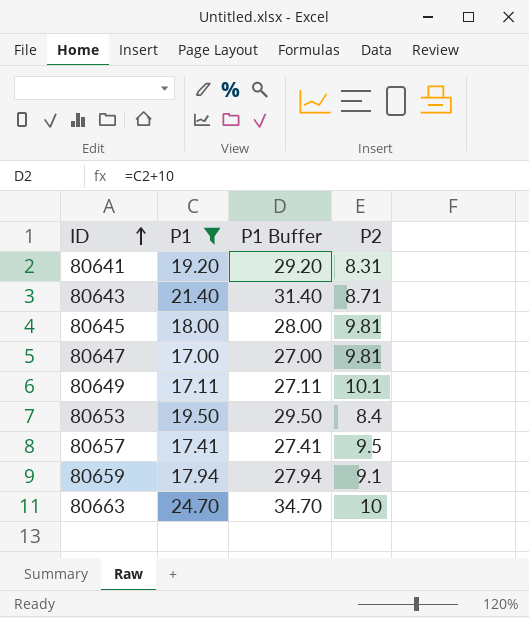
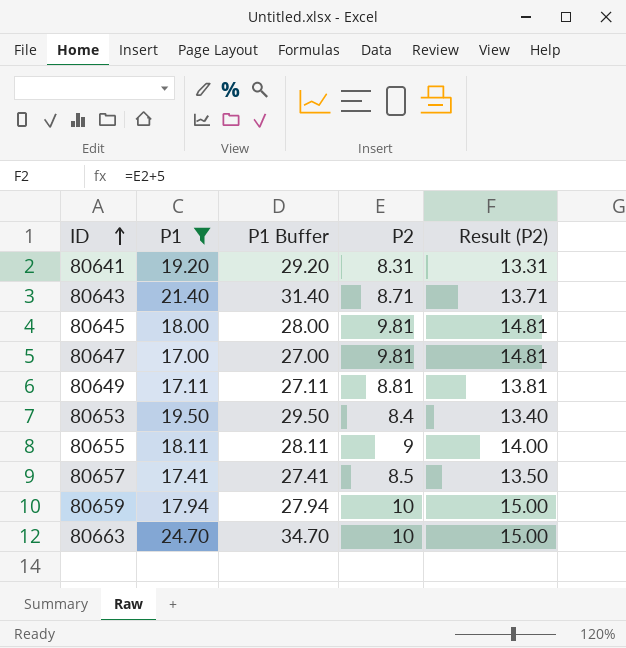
column Result (P2) | formula: none -> [P2] + 5
80649 | P2: 10.1 -> 8.81
row 80655: none -> 18.11 | 28.11 | 9 | 14.00
80657 | P2: 9.5 -> 8.5
80659 | P2: 9.1 -> 10

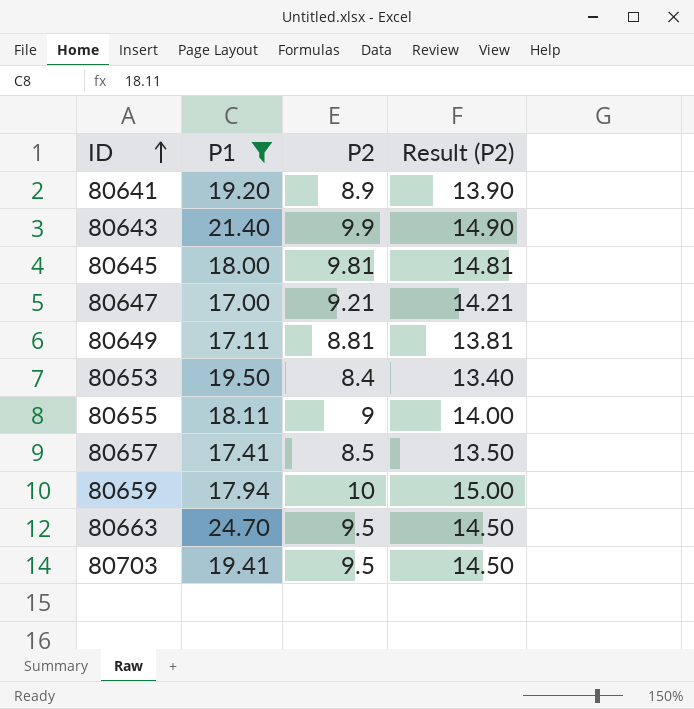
column P1 Buffer | formula: [P1] + 10 -> none
80641 | P2: 8.31 -> 8.9
80641 | Result (P2): 13.31 -> 13.90
80643 | P2: 8.71 -> 9.9
80643 | Result (P2): 13.71 -> 14.90
80647 | P2: 9.81 -> 9.21
80647 | Result (P2): 14.81 -> 14.21
80663 | P2: 10 -> 9.5
80663 | Result (P2): 15.00 -> 14.50
row 80703: none -> 19.41 | 9.5 | 14.50

